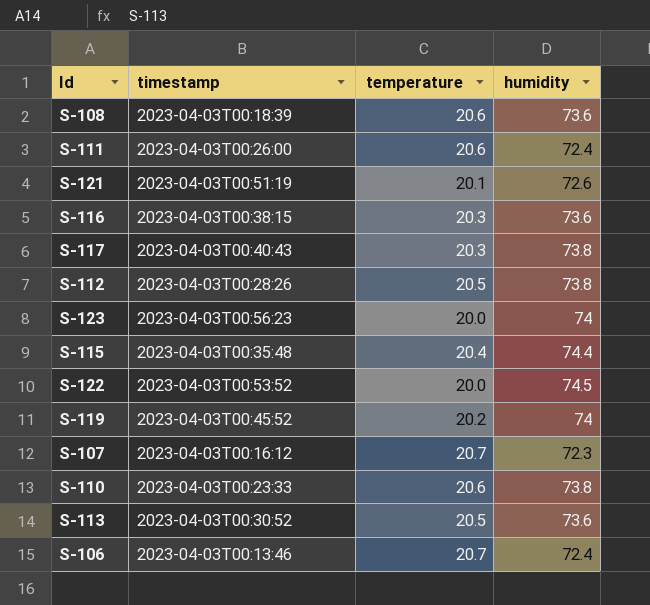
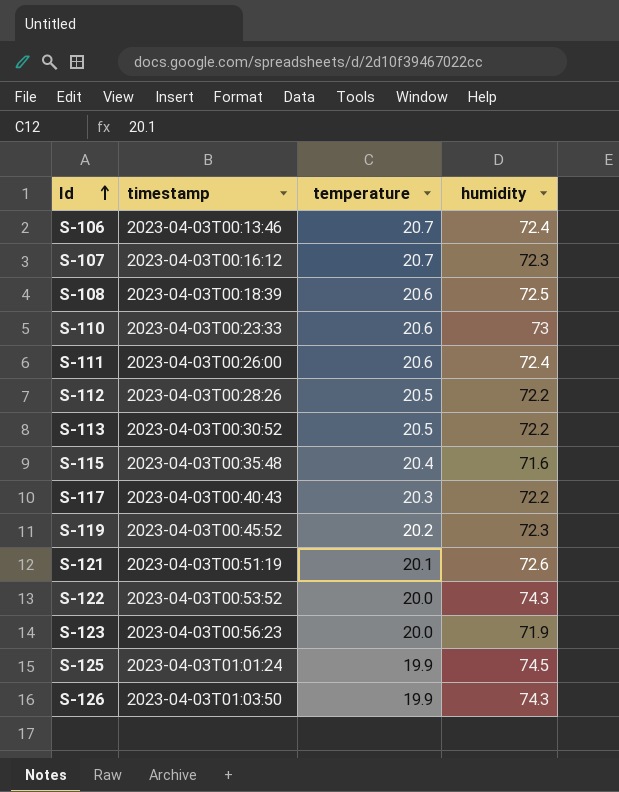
row order: none -> Id ascending
row S-116: 2023-04-03T00:38:15 | 20.3 | 73.6 -> none
S-108 | humidity: 73.6 -> 72.5
S-110 | humidity: 73.8 -> 73
S-112 | humidity: 73.8 -> 72.2
S-113 | humidity: 73.6 -> 72.2
S-115 | humidity: 74.4 -> 71.6
S-117 | humidity: 73.8 -> 72.2
S-119 | humidity: 74 -> 72.3
S-122 | humidity: 74.5 -> 74.3
S-123 | humidity: 74 -> 71.9
row S-125: none -> 2023-04-03T01:01:24 | 19.9 | 74.5
row S-126: none -> 2023-04-03T01:03:50 | 19.9 | 74.3

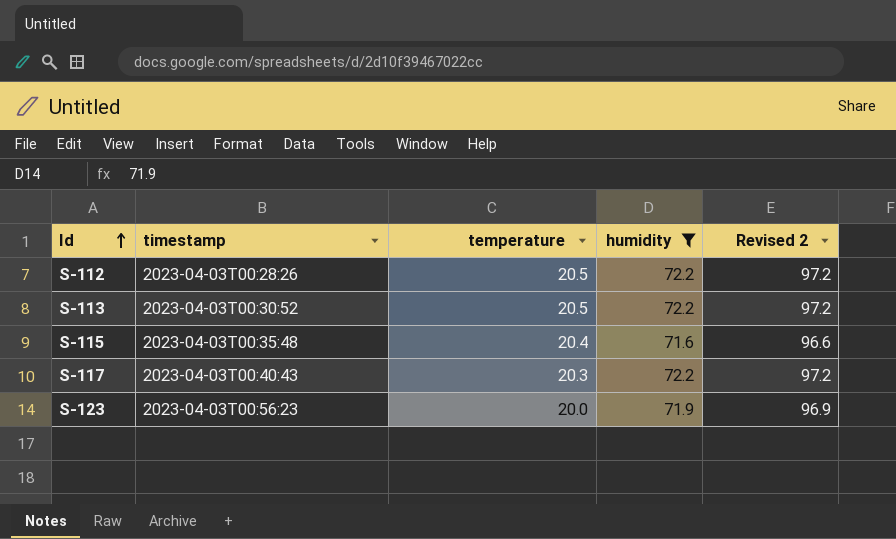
filter: none -> humidity <= 72.2
column Revised 2 | formula: none -> [humidity] + 25

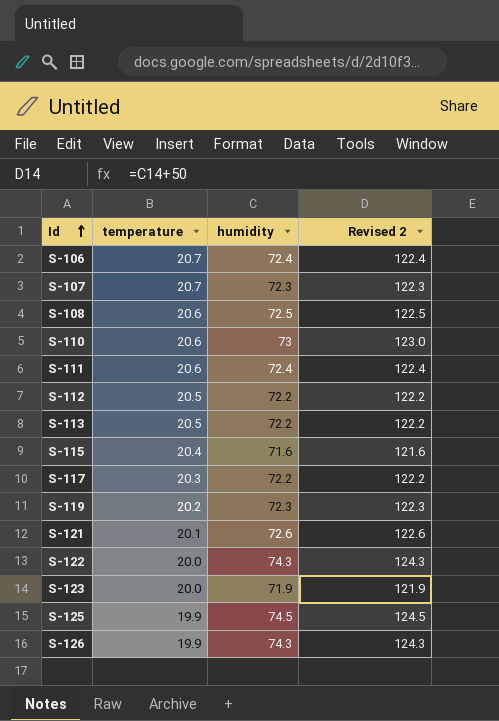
filter: humidity <= 72.2 -> none
column timestamp | position: 2 -> none
column Revised 2 | formula: [humidity] + 25 -> [humidity] + 50

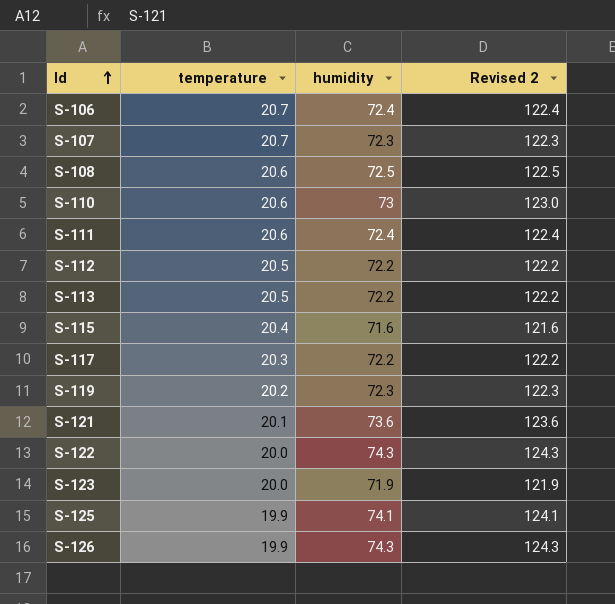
S-121 | humidity: 72.6 -> 73.6
S-121 | Revised 2: 122.6 -> 123.6
S-125 | humidity: 74.5 -> 74.1
S-125 | Revised 2: 124.5 -> 124.1

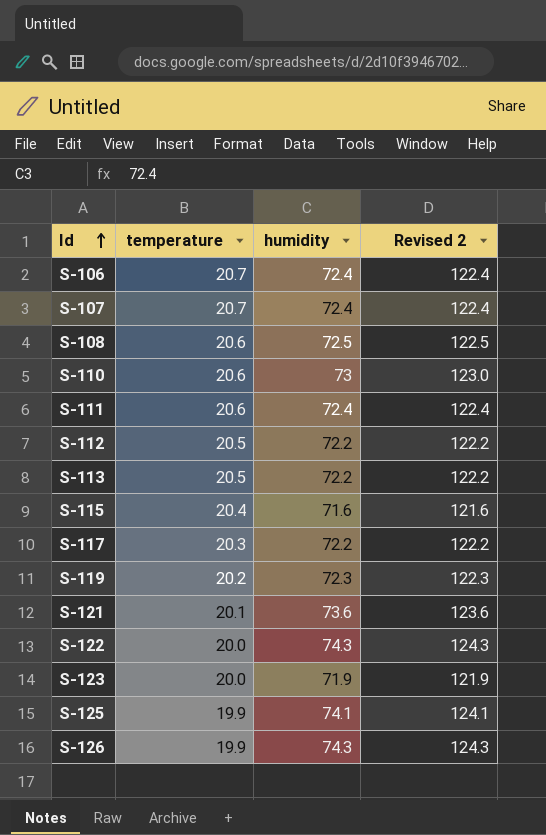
S-107 | humidity: 72.3 -> 72.4
S-107 | Revised 2: 122.3 -> 122.4

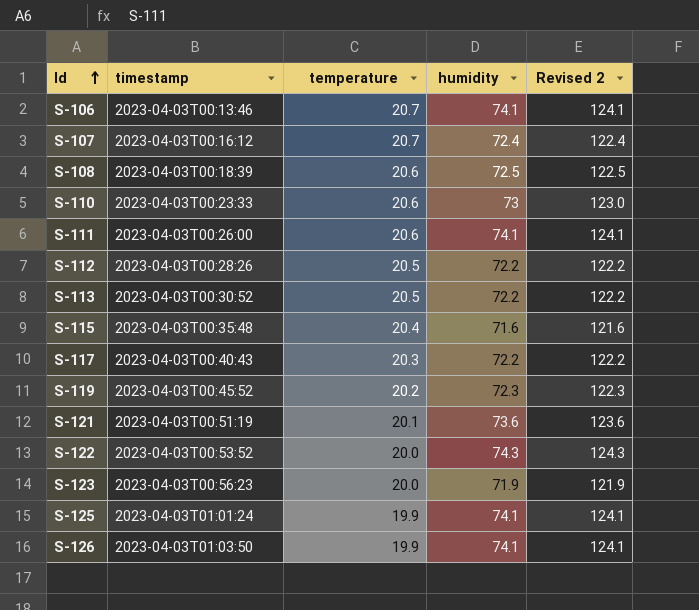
column timestamp | position: none -> 2
S-106 | humidity: 72.4 -> 74.1
S-106 | Revised 2: 122.4 -> 124.1
S-111 | humidity: 72.4 -> 74.1
S-111 | Revised 2: 122.4 -> 124.1
S-126 | humidity: 74.3 -> 74.1
S-126 | Revised 2: 124.3 -> 124.1

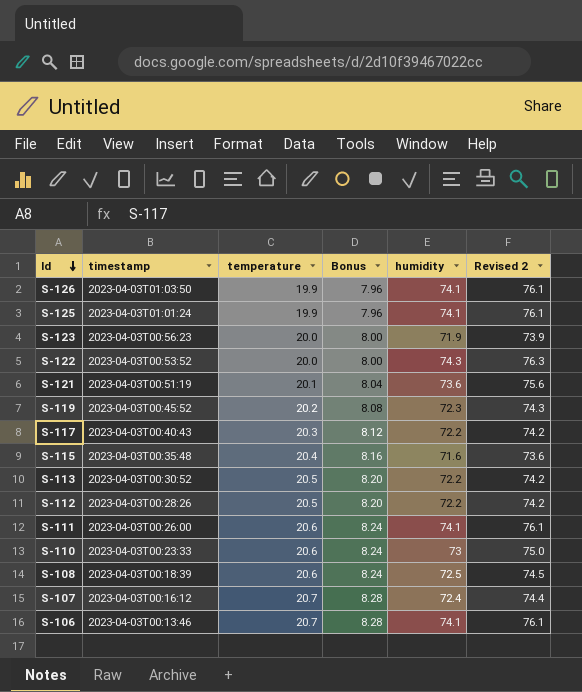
row order: Id ascending -> Id descending
column Bonus | formula: none -> [temperature] * 0.4
column Revised 2 | formula: [humidity] + 50 -> [humidity] + 2

